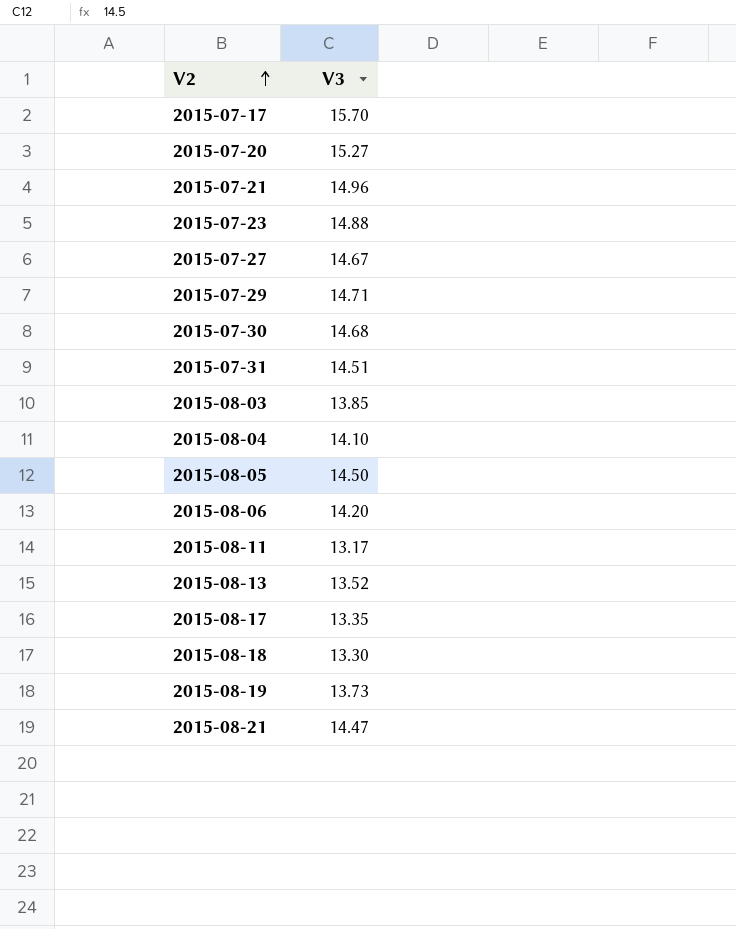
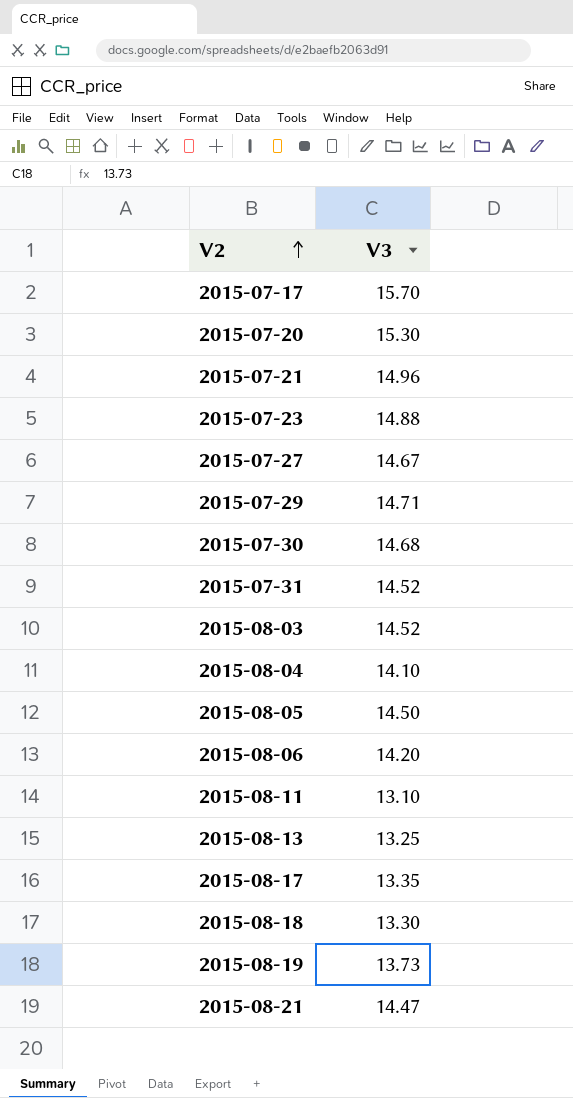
2015-07-20 | V3: 15.27 -> 15.30
2015-07-31 | V3: 14.51 -> 14.52
2015-08-03 | V3: 13.85 -> 14.52
2015-08-11 | V3: 13.17 -> 13.10
2015-08-13 | V3: 13.52 -> 13.25

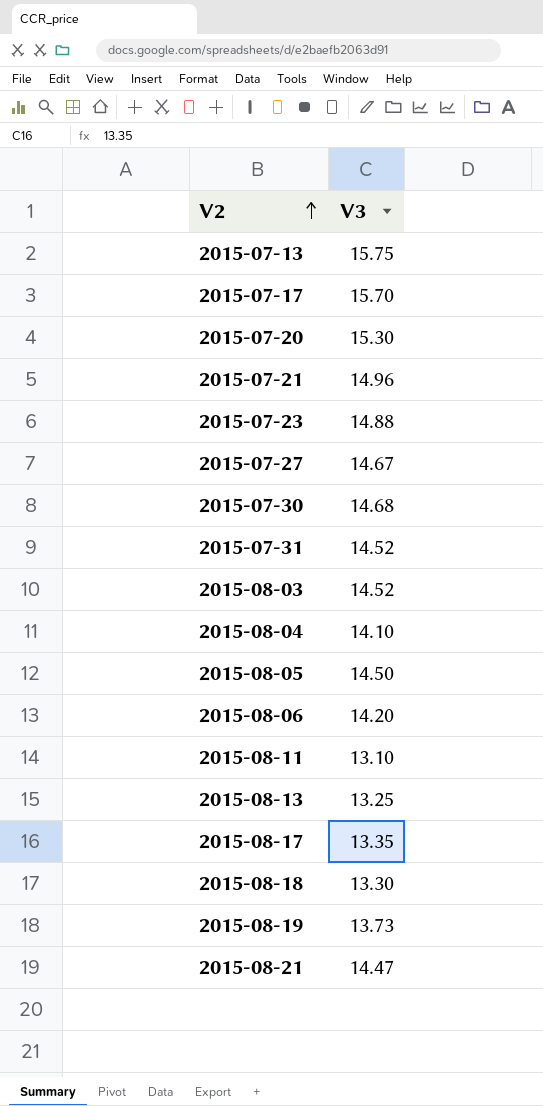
row 2015-07-29: 14.71 -> none
row 2015-07-13: none -> 15.75

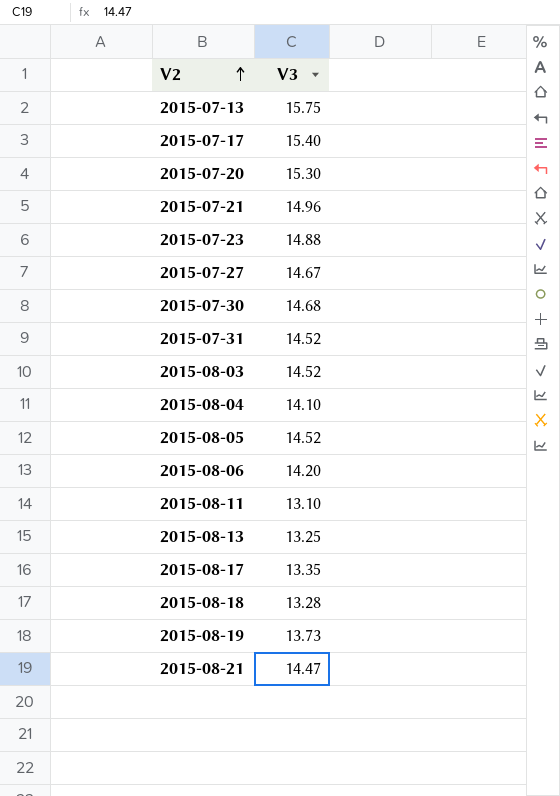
2015-07-17 | V3: 15.70 -> 15.40
2015-08-05 | V3: 14.50 -> 14.52
2015-08-18 | V3: 13.30 -> 13.28

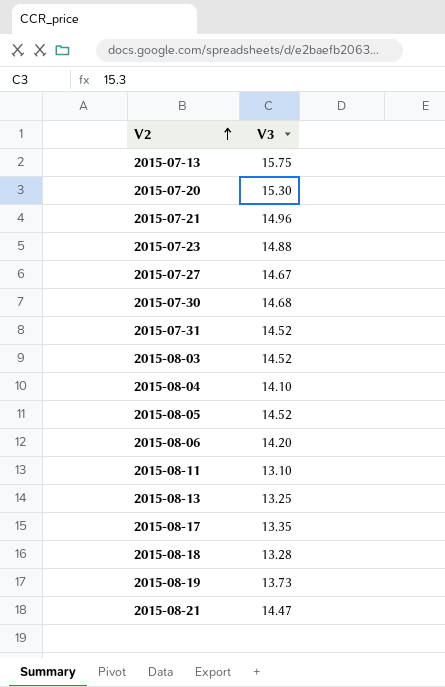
row 2015-07-17: 15.40 -> none

